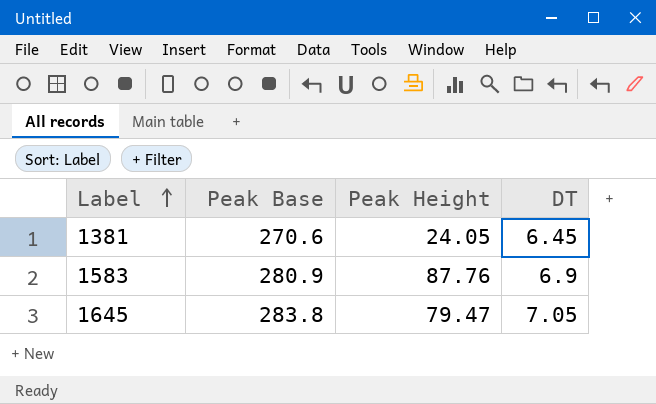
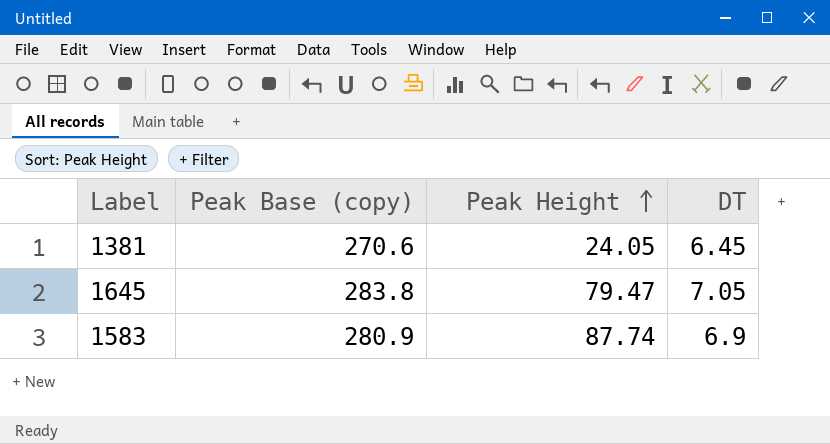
row order: Label ascending -> Peak Height ascending
column name: Peak Base -> Peak Base (copy)
1583 | Peak Height: 87.76 -> 87.74

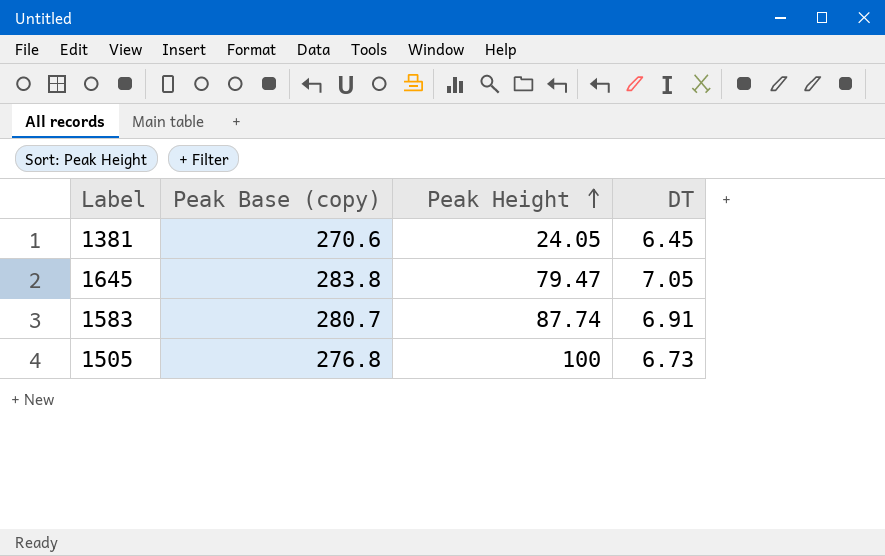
1583 | Peak Base (copy): 280.9 -> 280.7
1583 | DT: 6.9 -> 6.91
row 1505: none -> 276.8 | 100 | 6.73

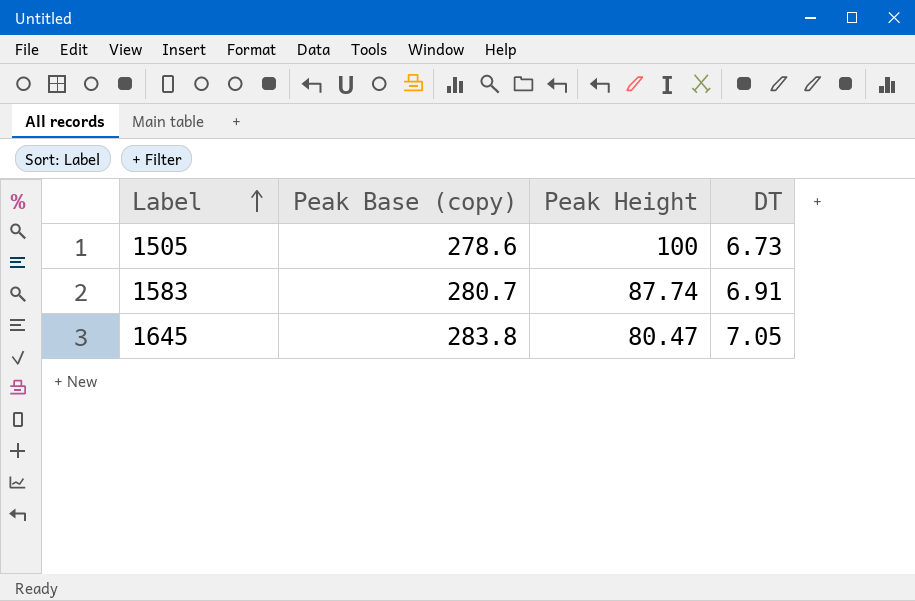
row order: Peak Height ascending -> Label ascending
row 1381: 270.6 | 24.05 | 6.45 -> none
1505 | Peak Base (copy): 276.8 -> 278.6
1645 | Peak Height: 79.47 -> 80.47

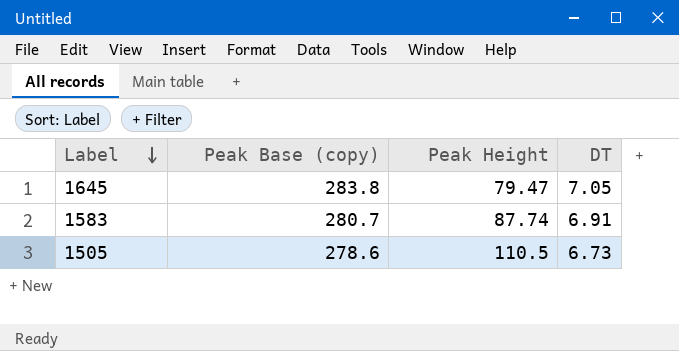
row order: Label ascending -> Label descending
1645 | Peak Height: 80.47 -> 79.47
1505 | Peak Height: 100 -> 110.5

